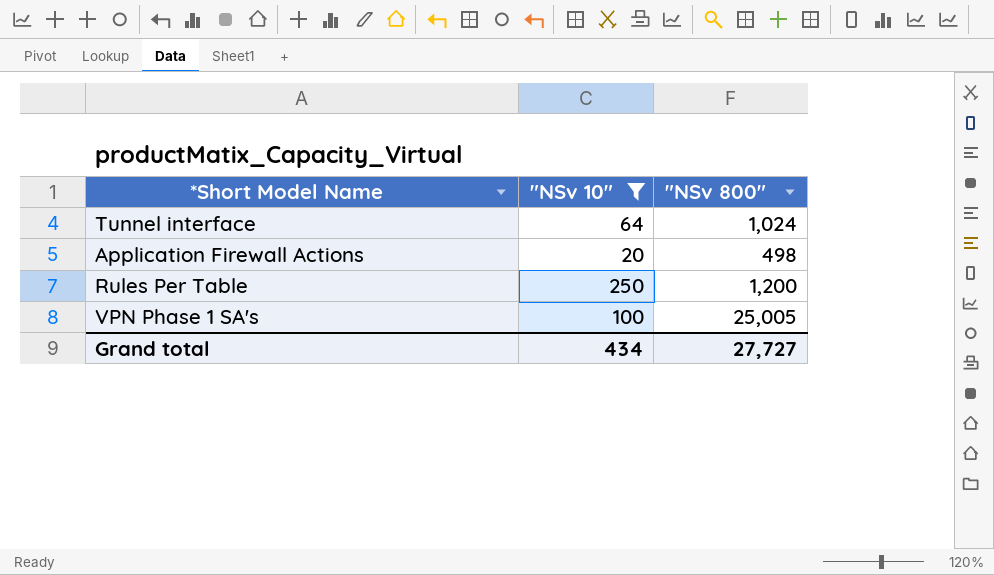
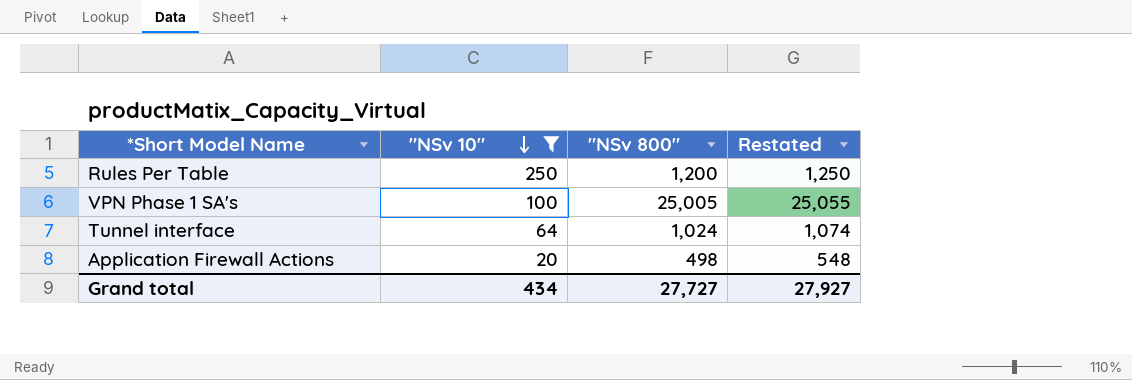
row order: none -> "NSv 10" descending
column Restated | formula: none -> ["NSv 800"] + 50

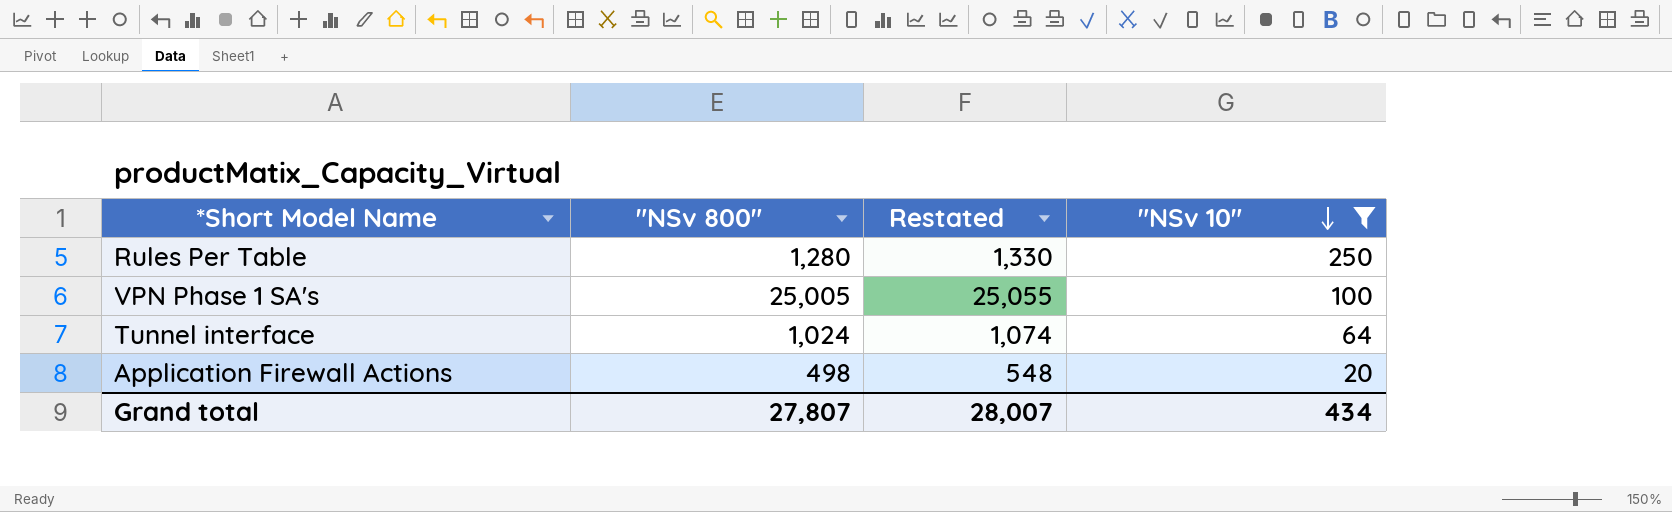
column "NSv 10" | position: 2 -> 4
Rules Per Table | "NSv 800": 1,200 -> 1,280
Rules Per Table | Restated: 1,250 -> 1,330
Grand total | "NSv 800": 27,727 -> 27,807
Grand total | Restated: 27,927 -> 28,007

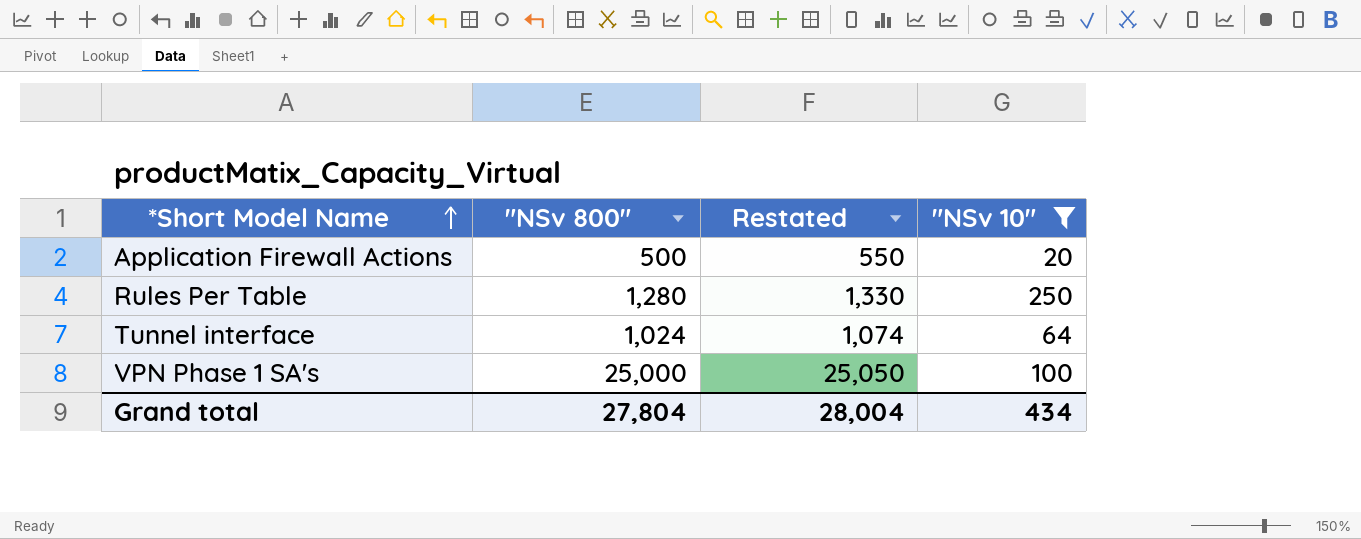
row order: "NSv 10" descending -> *Short Model Name ascending
Application Firewall Actions | "NSv 800": 498 -> 500
Application Firewall Actions | Restated: 548 -> 550
VPN Phase 1 SA's | "NSv 800": 25,005 -> 25,000
VPN Phase 1 SA's | Restated: 25,055 -> 25,050
Grand total | "NSv 800": 27,807 -> 27,804
Grand total | Restated: 28,007 -> 28,004

